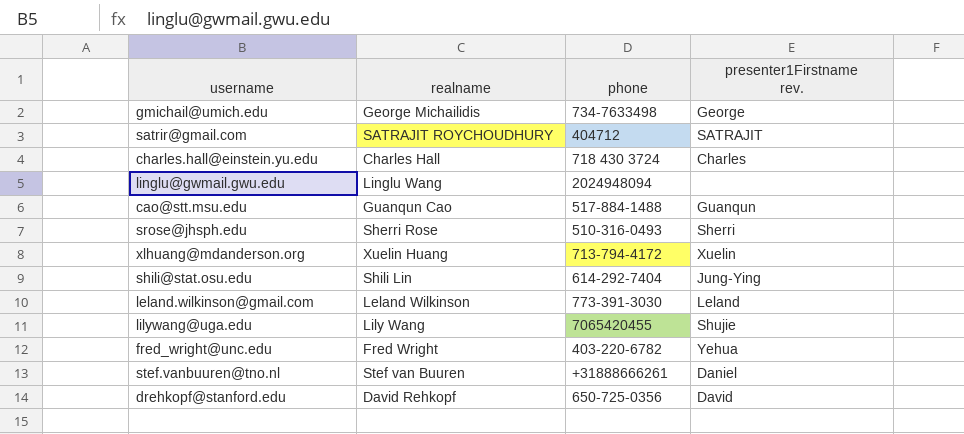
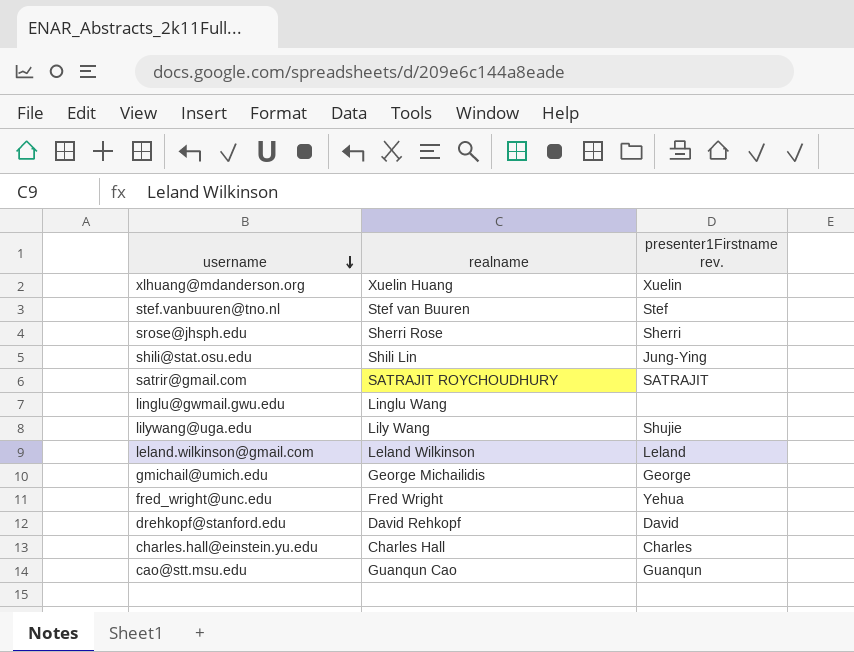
row order: none -> username descending
column phone | position: 3 -> none
stef.vanbuuren@tno.nl | presenter1Firstname rev.: Daniel -> Stef

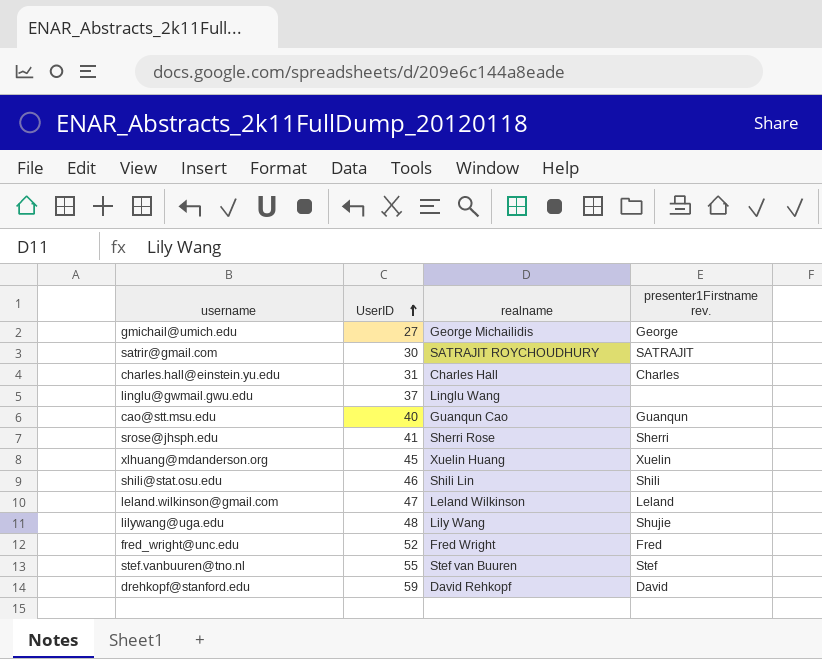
row order: username descending -> UserID ascending
column UserID | position: none -> 2
shili@stat.osu.edu | presenter1Firstname rev.: Jung-Ying -> Shili
fred_wright@unc.edu | presenter1Firstname rev.: Yehua -> Fred

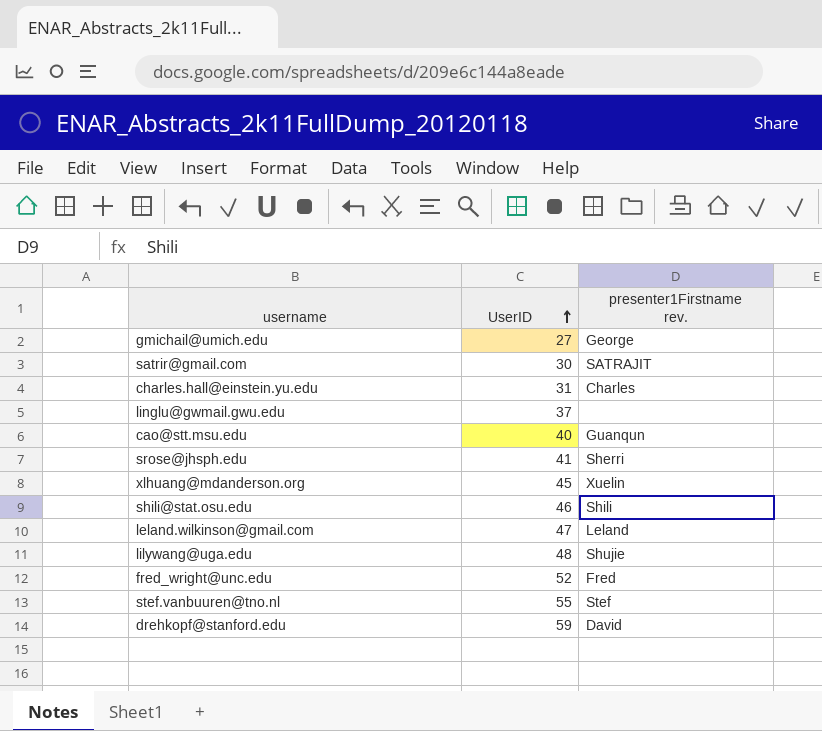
column realname | position: 3 -> none

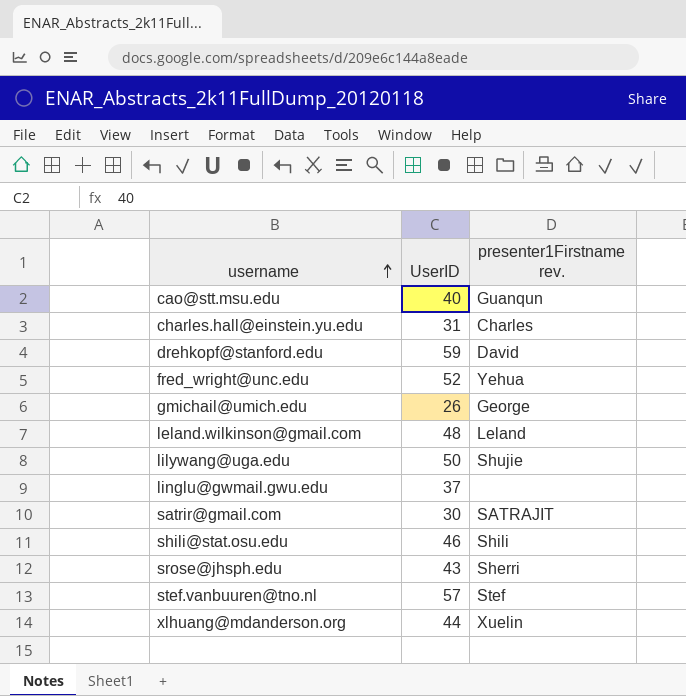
row order: UserID ascending -> username ascending
fred_wright@unc.edu | presenter1Firstname rev.: Fred -> Yehua
gmichail@umich.edu | UserID: 27 -> 26
leland.wilkinson@gmail.com | UserID: 47 -> 48
lilywang@uga.edu | UserID: 48 -> 50
srose@jhsph.edu | UserID: 41 -> 43
stef.vanbuuren@tno.nl | UserID: 55 -> 57
xlhuang@mdanderson.org | UserID: 45 -> 44

